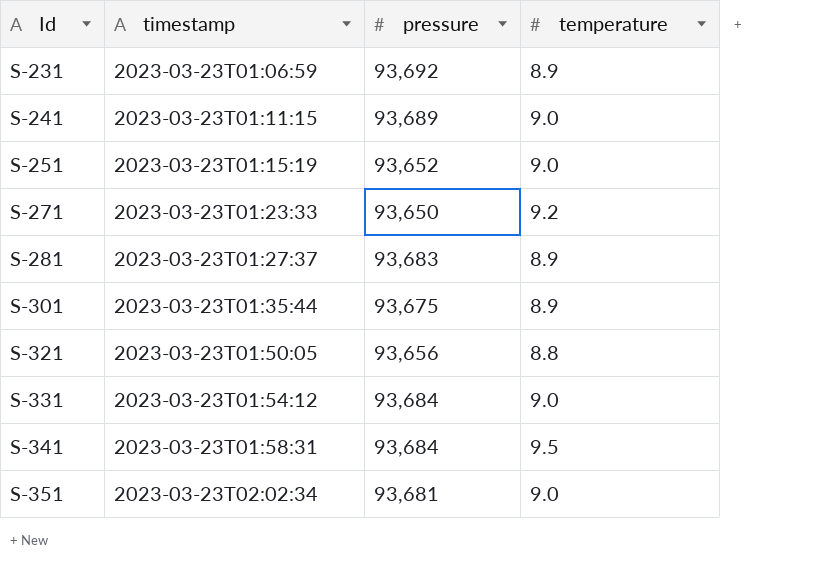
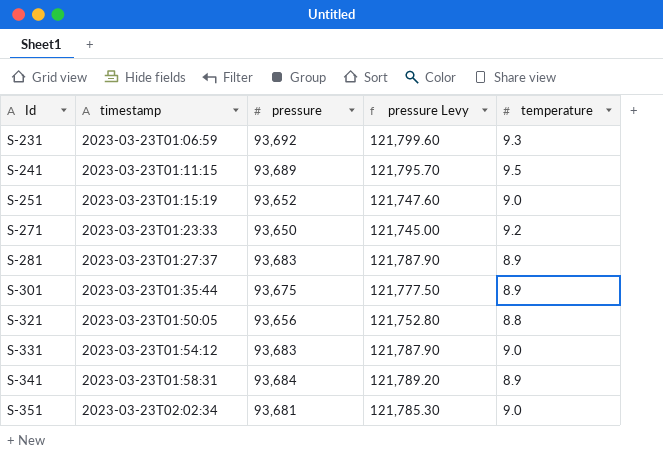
column pressure Levy | formula: none -> [pressure] * 1.3
S-231 | temperature: 8.9 -> 9.3
S-241 | temperature: 9.0 -> 9.5
S-331 | pressure: 93,684 -> 93,683
S-341 | temperature: 9.5 -> 8.9

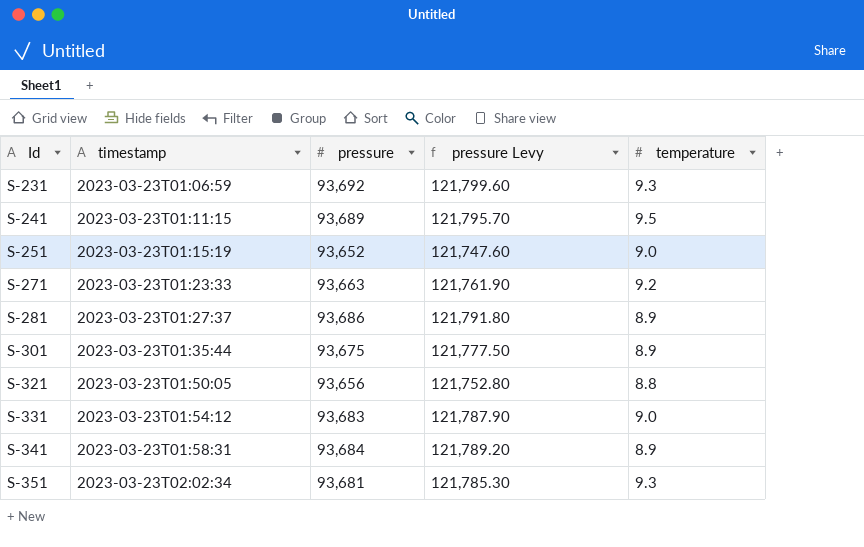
S-271 | pressure: 93,650 -> 93,663
S-271 | pressure Levy: 121,745.00 -> 121,761.90
S-281 | pressure: 93,683 -> 93,686
S-281 | pressure Levy: 121,787.90 -> 121,791.80
S-351 | temperature: 9.0 -> 9.3

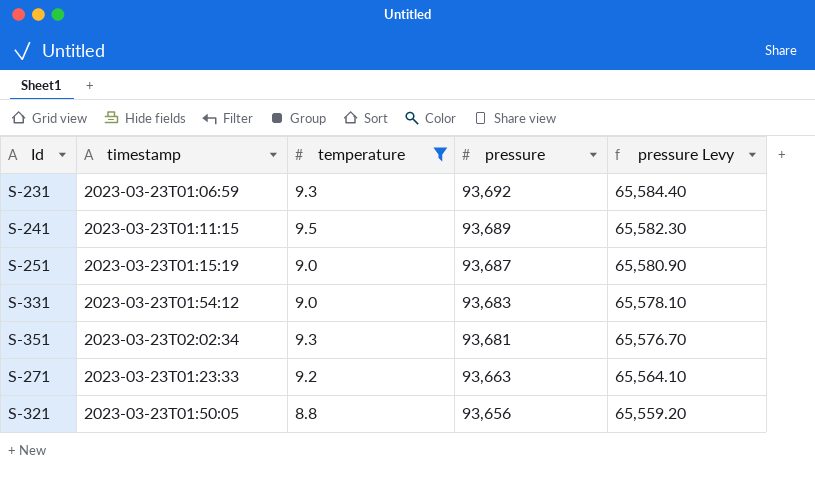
filter: none -> temperature != 8.9
row order: Id ascending -> pressure descending
column temperature | position: 5 -> 3
column pressure Levy | formula: [pressure] * 1.3 -> [pressure] * 0.7
S-251 | pressure: 93,652 -> 93,687

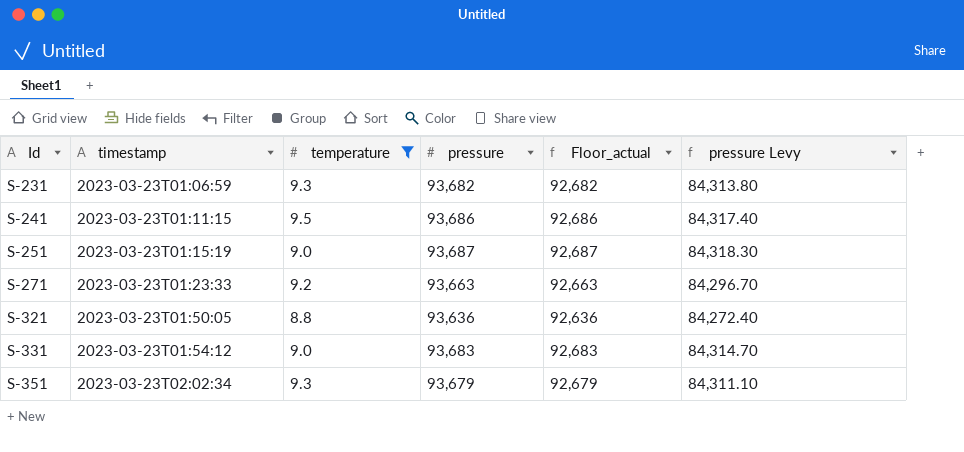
row order: pressure descending -> Id ascending
column Floor_actual | formula: none -> [pressure] - 1000
column pressure Levy | formula: [pressure] * 0.7 -> [pressure] * 0.9
S-231 | pressure: 93,692 -> 93,682
S-241 | pressure: 93,689 -> 93,686
S-321 | pressure: 93,656 -> 93,636
S-351 | pressure: 93,681 -> 93,679

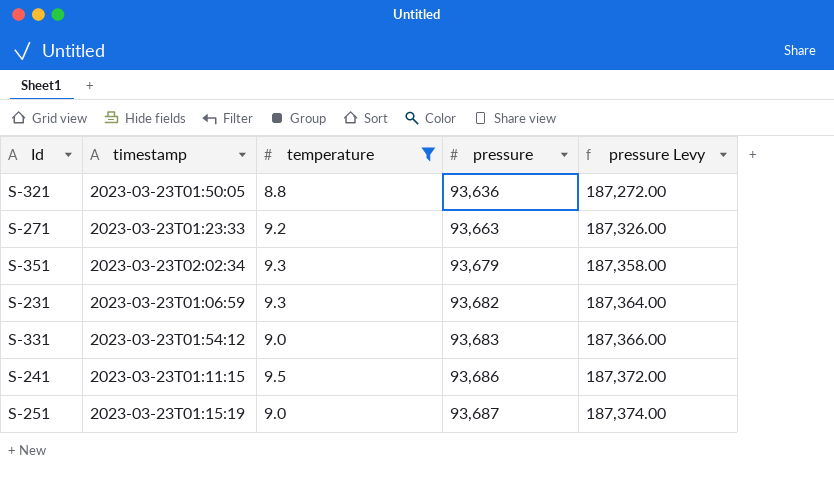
row order: Id ascending -> pressure ascending
column Floor_actual | formula: [pressure] - 1000 -> none
column pressure Levy | formula: [pressure] * 0.9 -> [pressure] * 2

